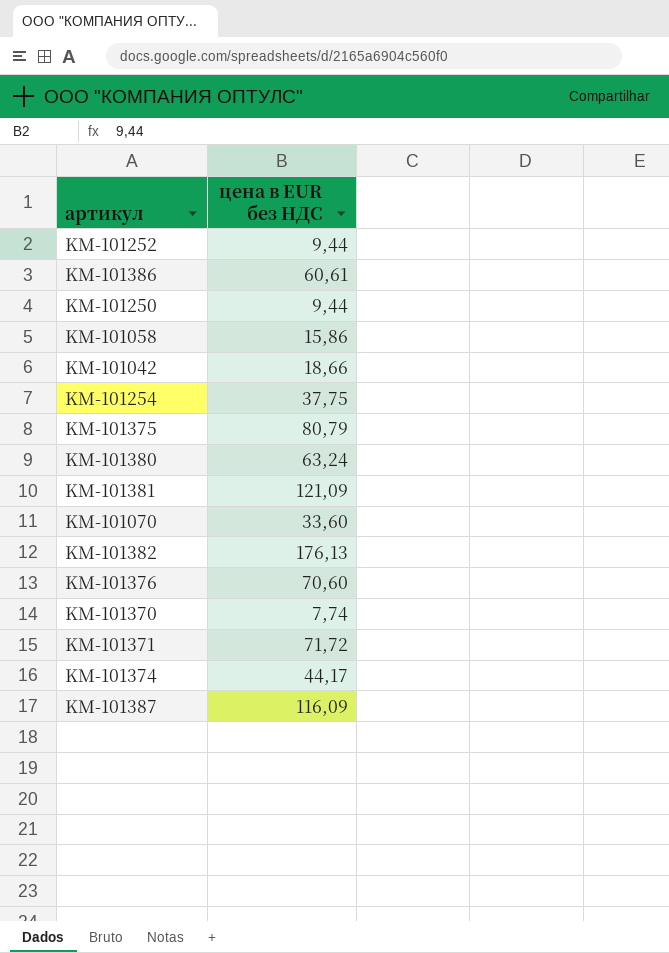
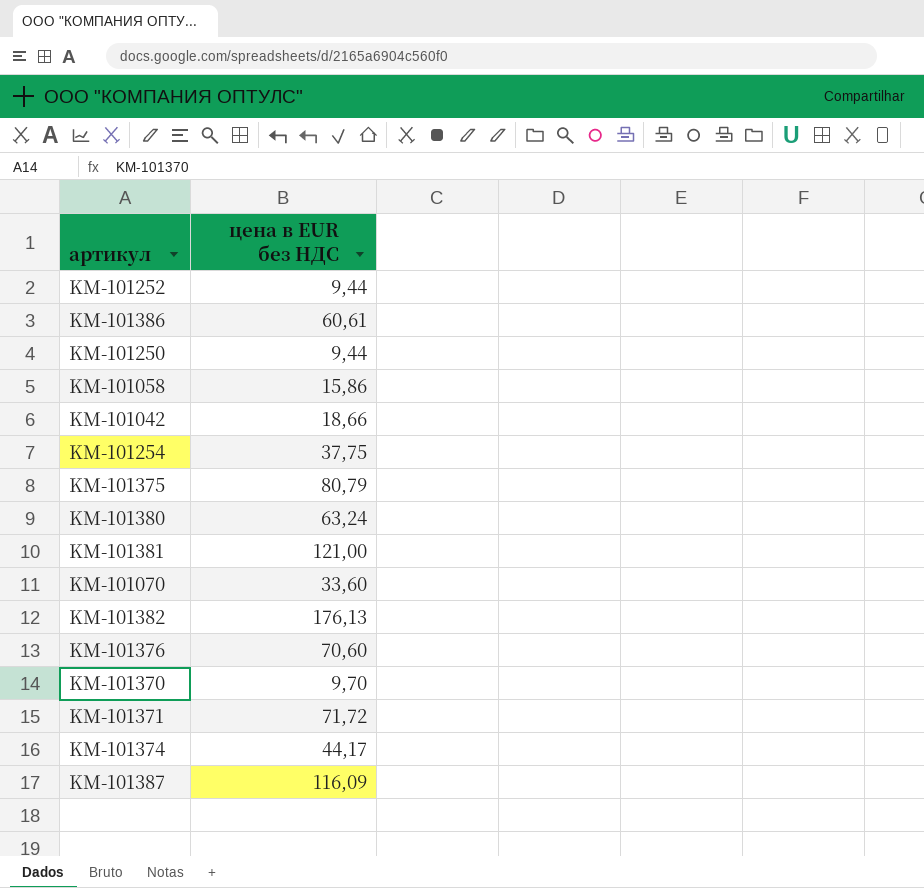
KM-101381 | цена в EUR без НДС: 121,09 -> 121,00
KM-101370 | цена в EUR без НДС: 7,74 -> 9,70

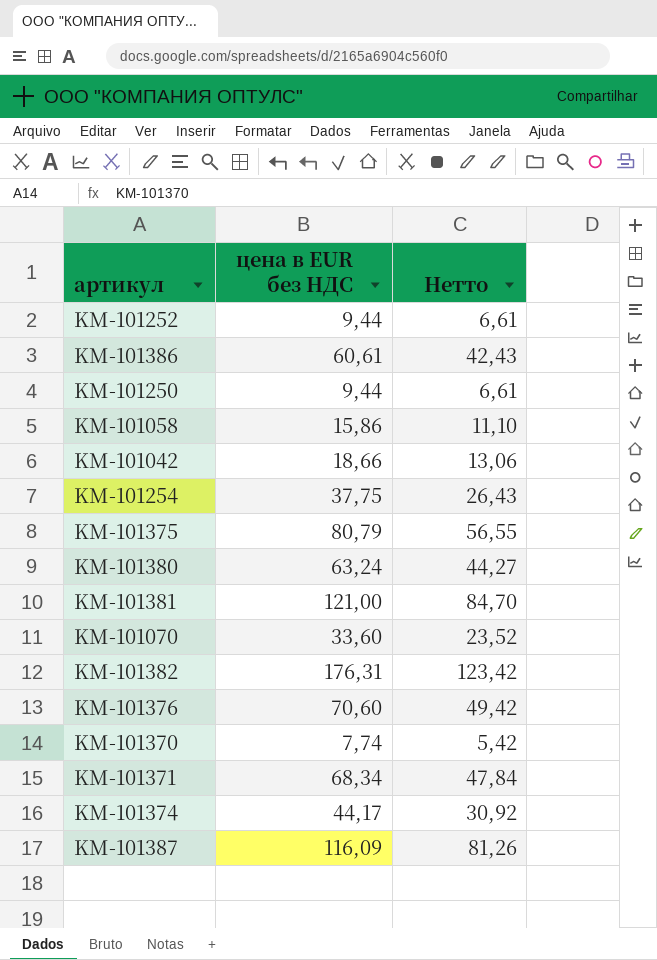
column Нетто | formula: none -> [цена в EUR без НДС] * 0,7
KM-101382 | цена в EUR без НДС: 176,13 -> 176,31
KM-101370 | цена в EUR без НДС: 9,70 -> 7,74
KM-101371 | цена в EUR без НДС: 71,72 -> 68,34

